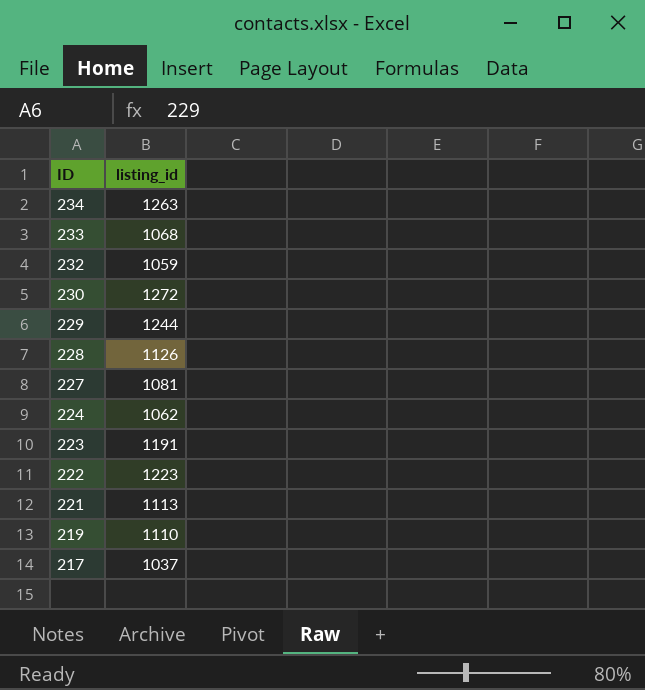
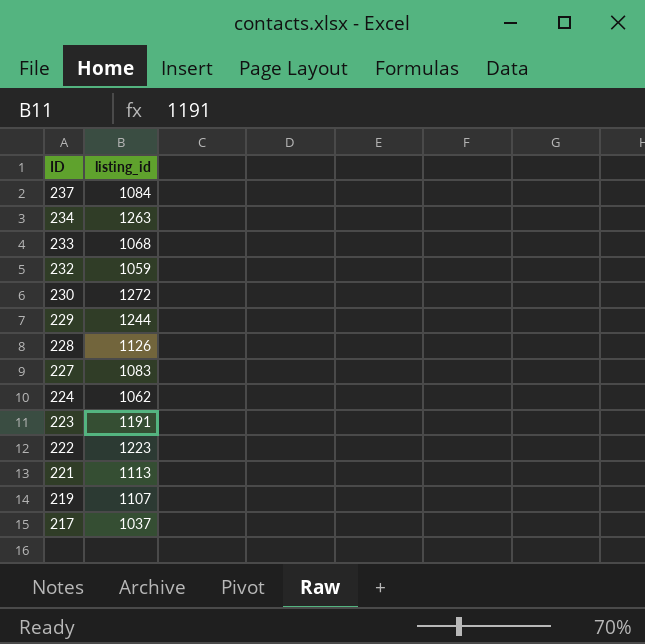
row 237: none -> 1084
227 | listing_id: 1081 -> 1083
219 | listing_id: 1110 -> 1107

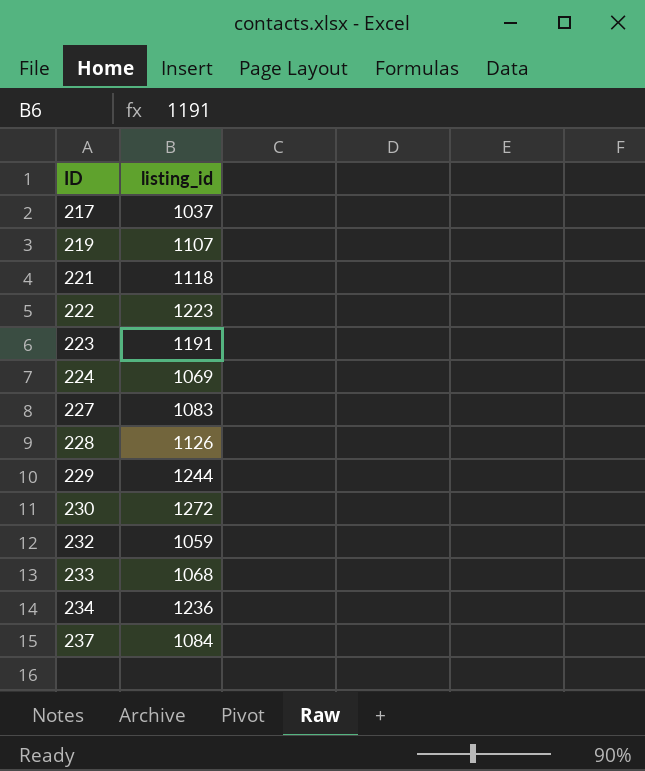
row order: ID descending -> ID ascending
221 | listing_id: 1113 -> 1118
224 | listing_id: 1062 -> 1069
234 | listing_id: 1263 -> 1236

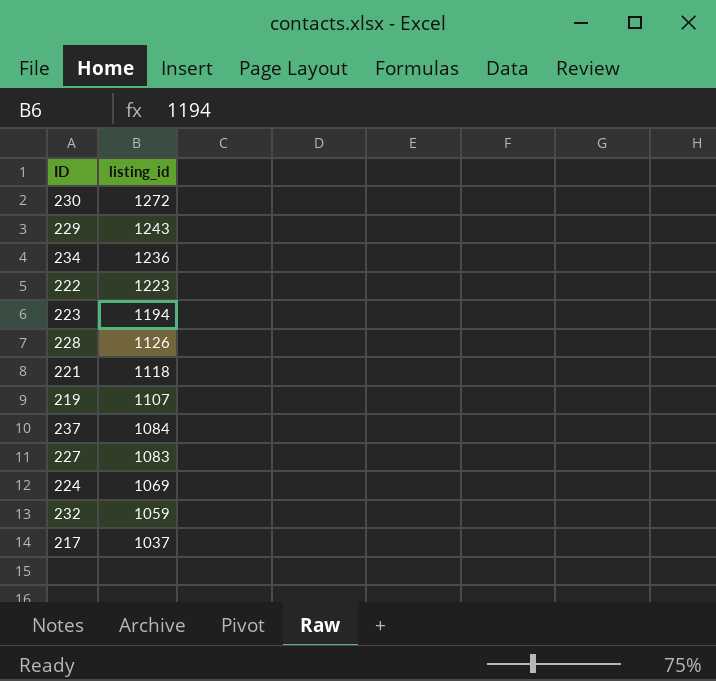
row order: ID ascending -> listing_id descending
row 233: 1068 -> none
229 | listing_id: 1244 -> 1243
223 | listing_id: 1191 -> 1194

